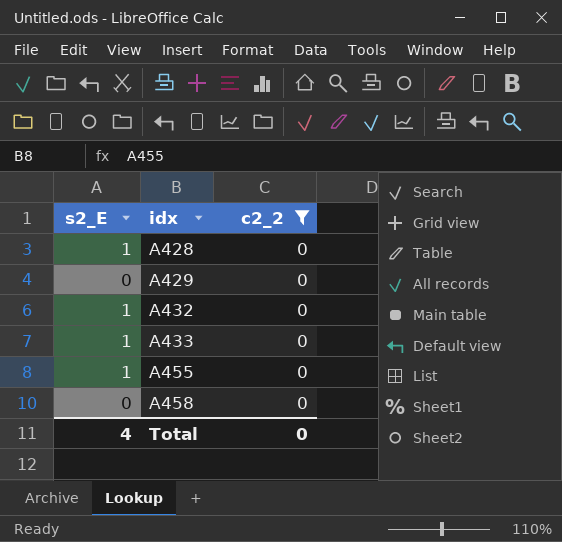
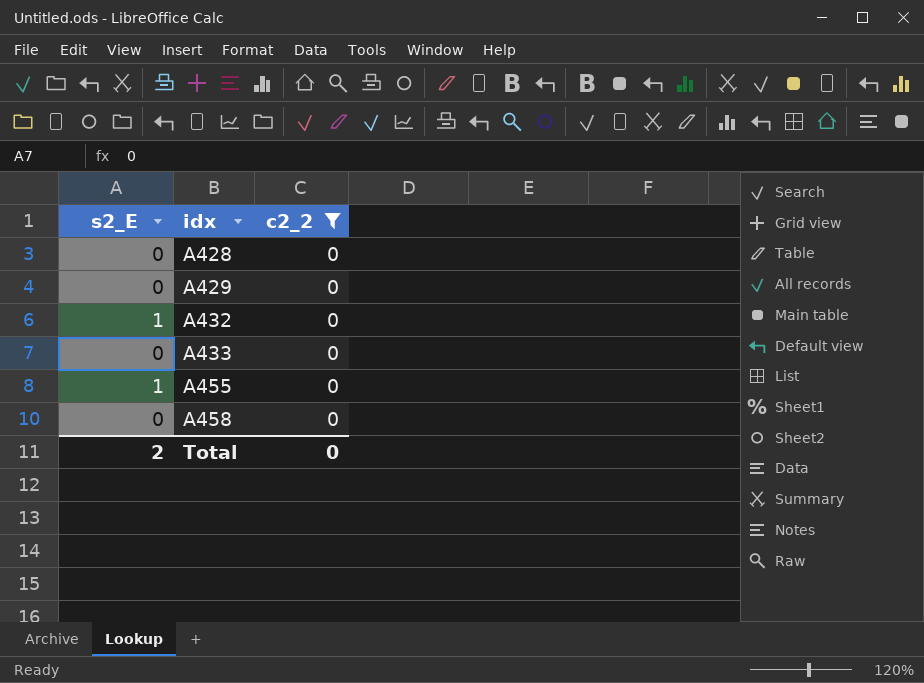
A428 | s2_E: 1 -> 0
A433 | s2_E: 1 -> 0
Total | s2_E: 4 -> 2

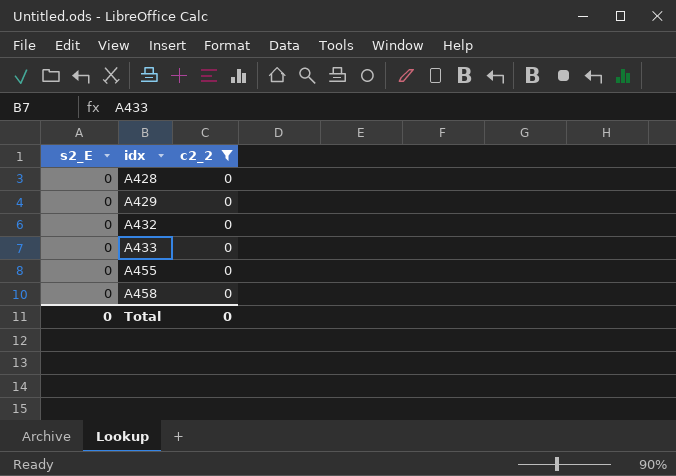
A432 | s2_E: 1 -> 0
A455 | s2_E: 1 -> 0
Total | s2_E: 2 -> 0

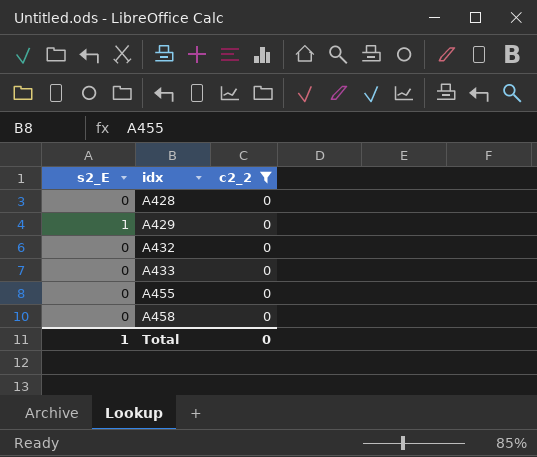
A429 | s2_E: 0 -> 1
Total | s2_E: 0 -> 1

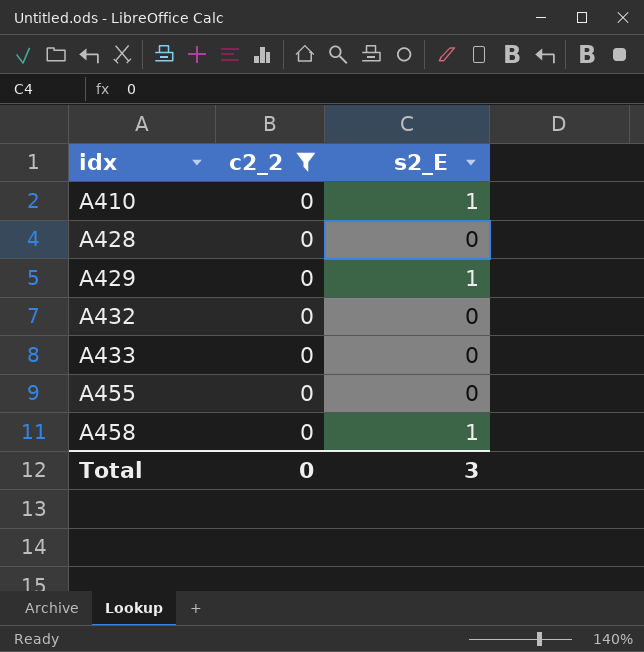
column s2_E | position: 1 -> 3
row A410: none -> 0 | 1
A458 | s2_E: 0 -> 1
Total | s2_E: 1 -> 3

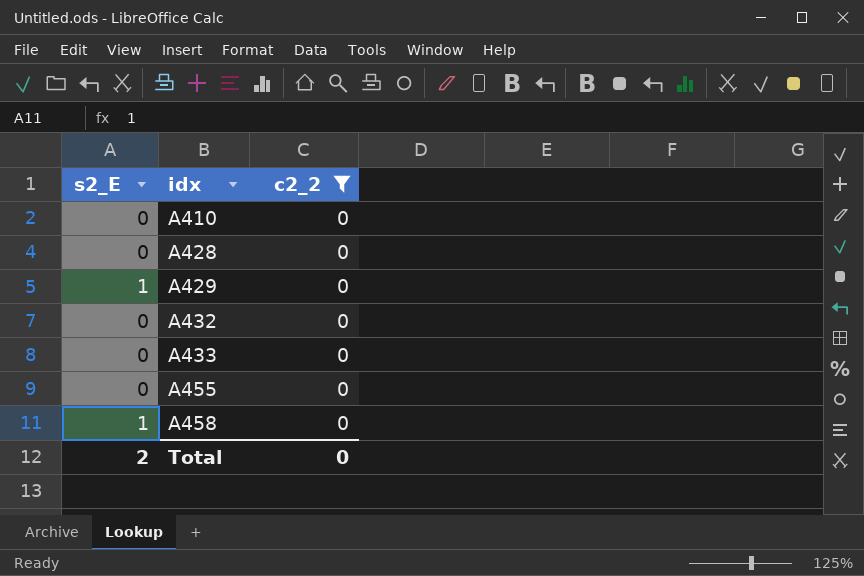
column s2_E | position: 3 -> 1
A410 | s2_E: 1 -> 0
Total | s2_E: 3 -> 2

